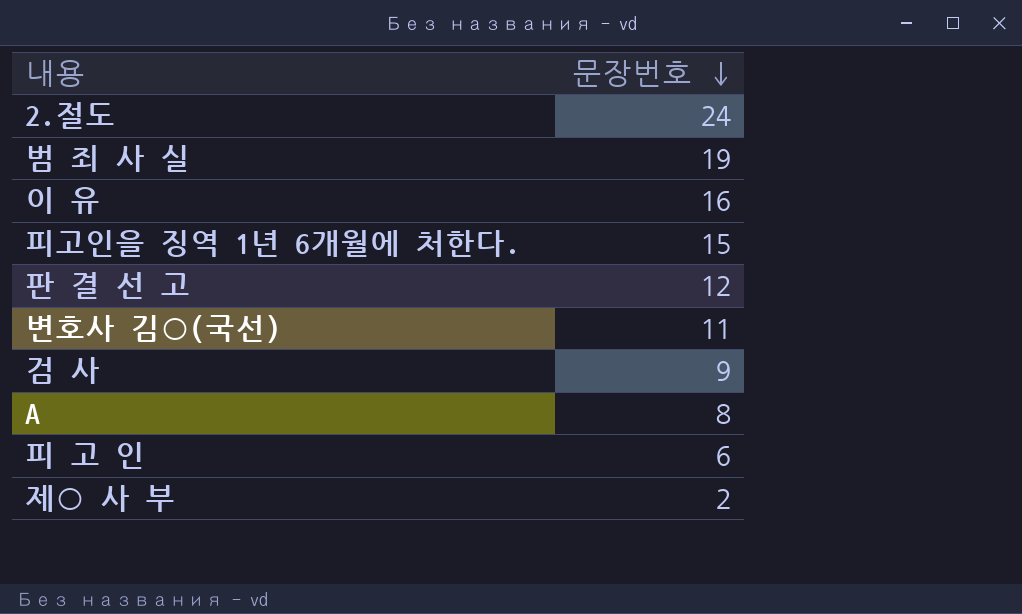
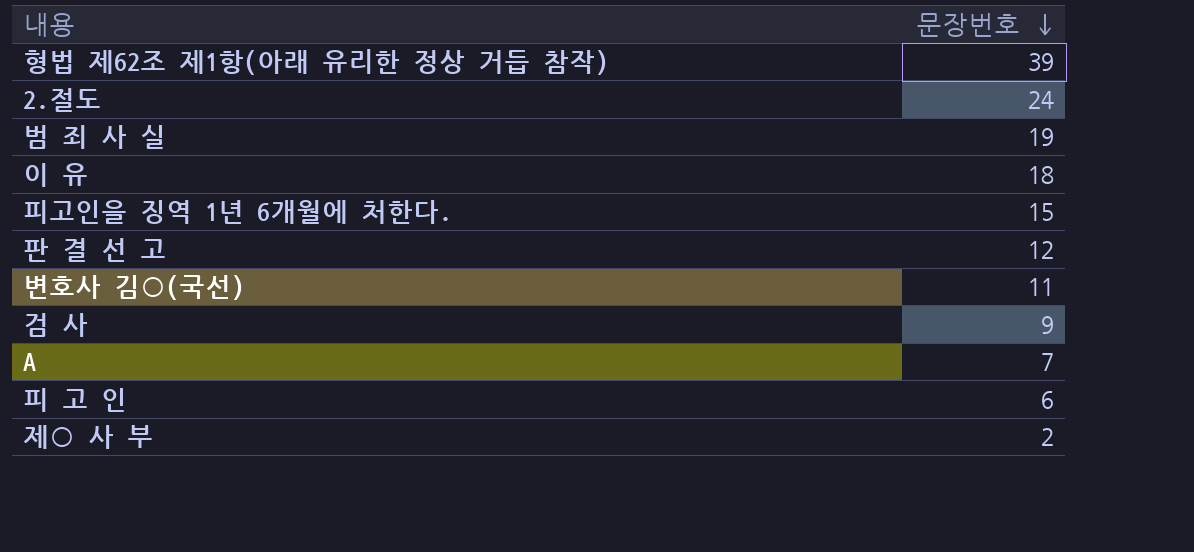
row 형법 제62조 제1항(아래 유리한 정상 거듭 참작): none -> 39
이 유 | 문장번호: 16 -> 18
A | 문장번호: 8 -> 7

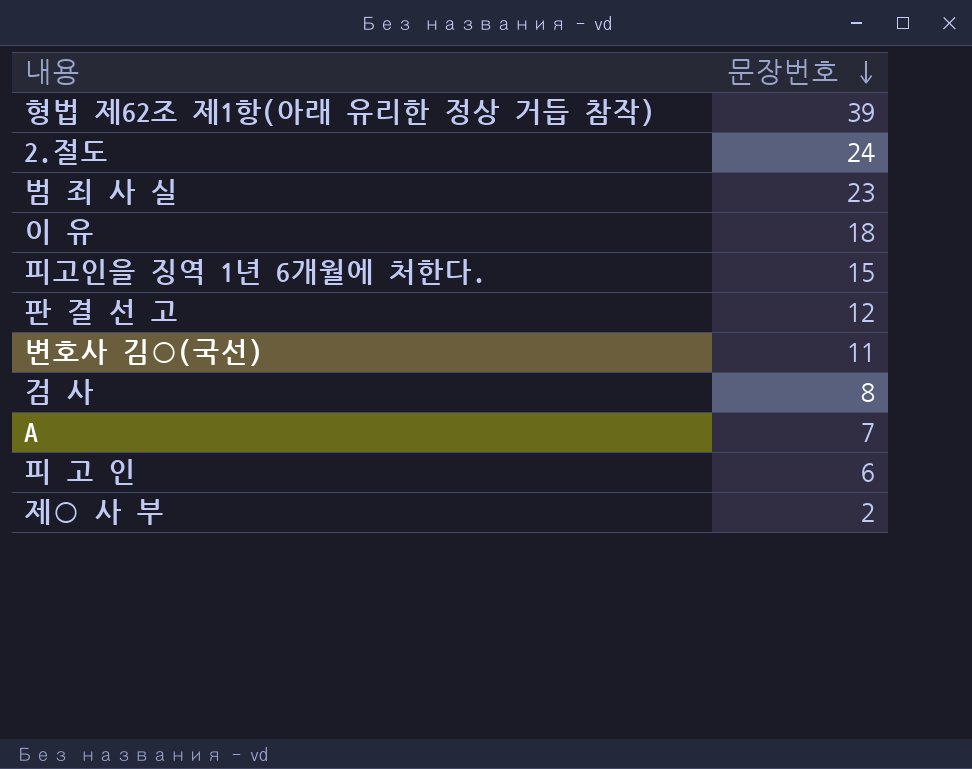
범 죄 사 실 | 문장번호: 19 -> 23
검 사 | 문장번호: 9 -> 8

